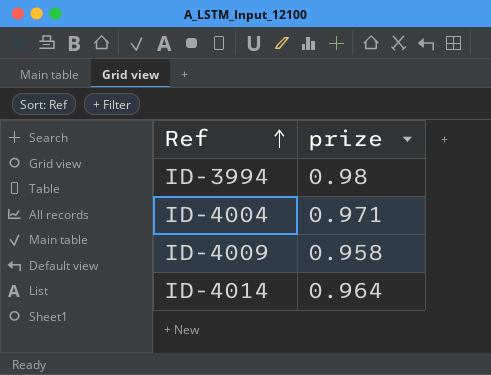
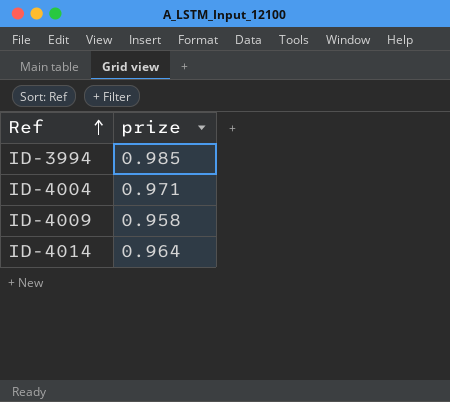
ID-3994 | prize: 0.98 -> 0.985

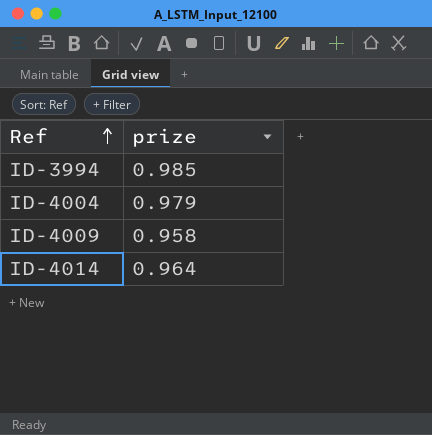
ID-4004 | prize: 0.971 -> 0.979

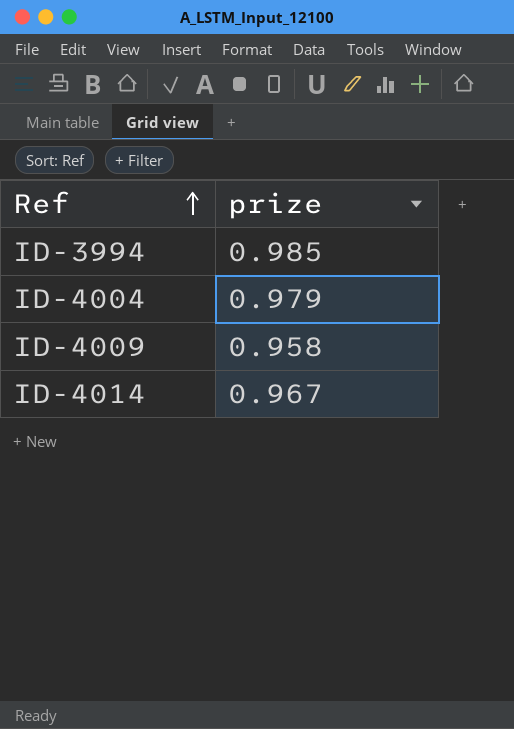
ID-4014 | prize: 0.964 -> 0.967

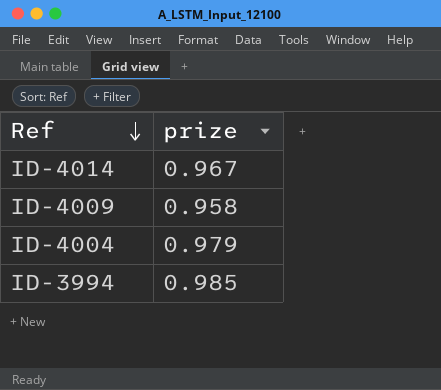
row order: Ref ascending -> Ref descending

